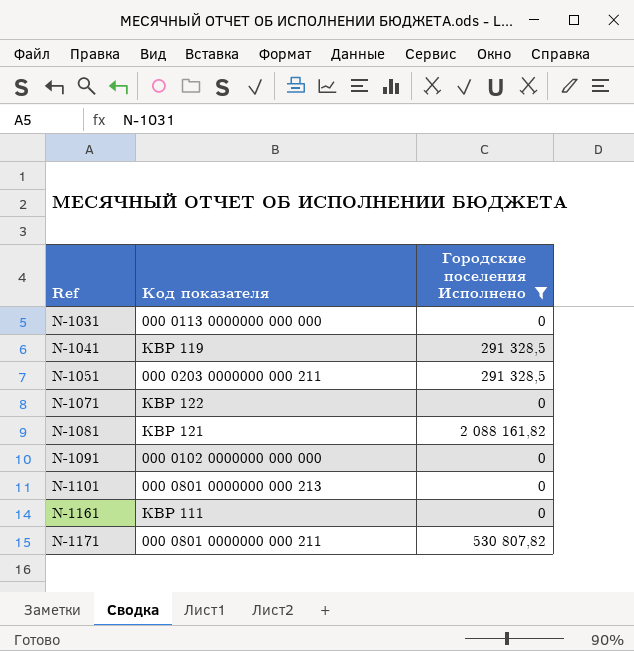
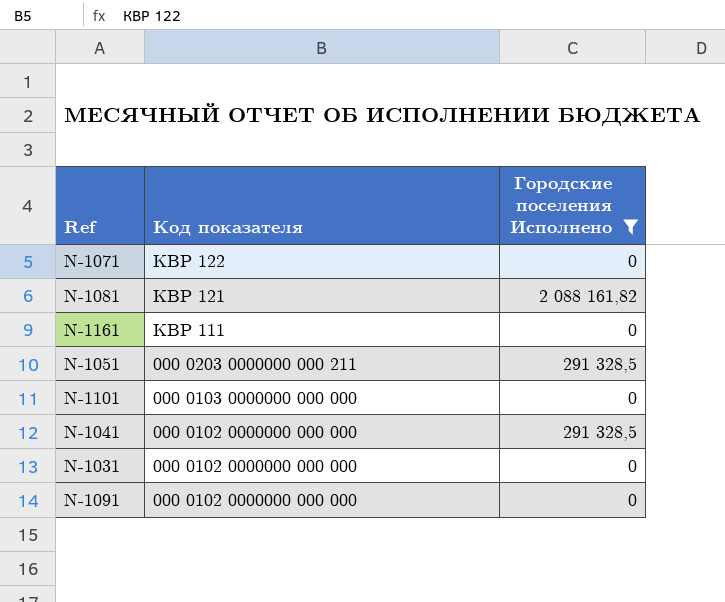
row order: Ref ascending -> Код показателя descending
row N-1171: 000 0801 0000000 000 211 | 530 807,82 -> none
N-1101 | Код показателя: 000 0801 0000000 000 213 -> 000 0103 0000000 000 000
N-1041 | Код показателя: КВР 119 -> 000 0102 0000000 000 000
N-1031 | Код показателя: 000 0113 0000000 000 000 -> 000 0102 0000000 000 000

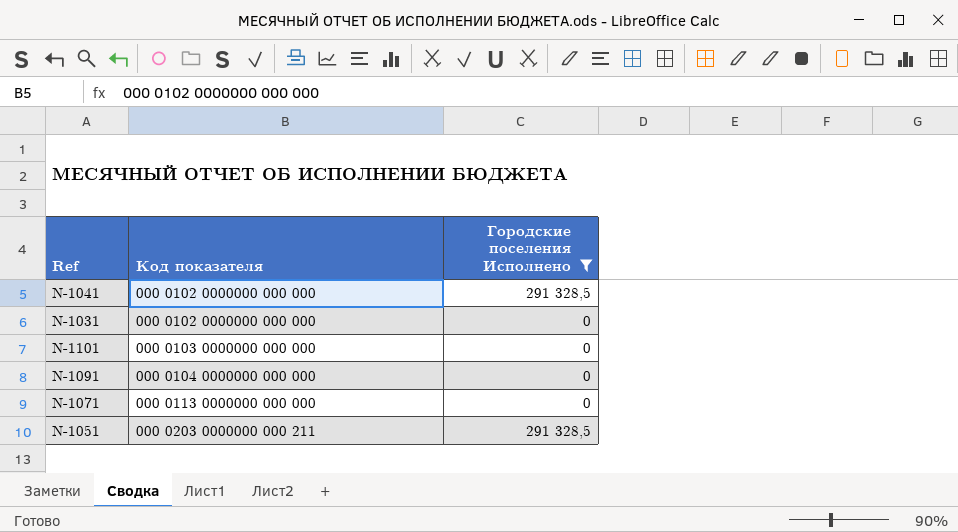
row order: Код показателя descending -> Код показателя ascending
row N-1081: КВР 121 | 2 088 161,82 -> none
row N-1161: КВР 111 | 0 -> none
N-1091 | Код показателя: 000 0102 0000000 000 000 -> 000 0104 0000000 000 000
N-1071 | Код показателя: КВР 122 -> 000 0113 0000000 000 000

